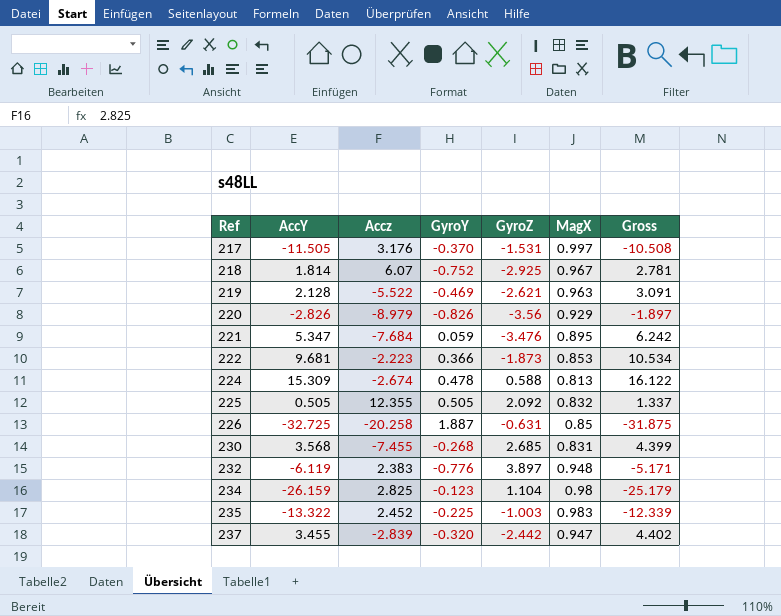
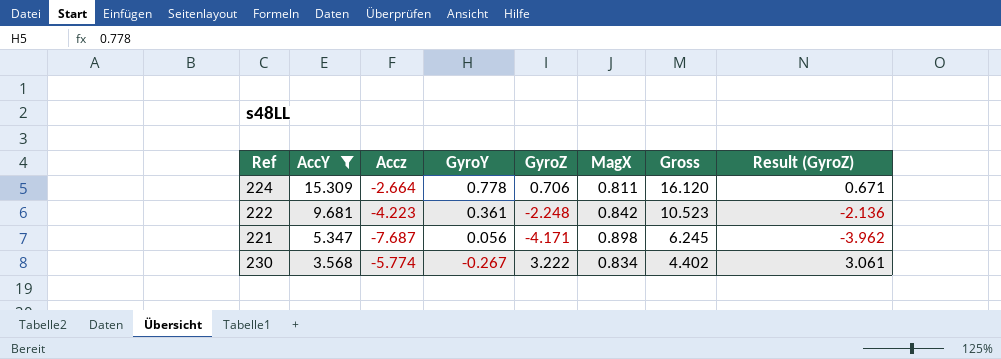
filter: none -> AccY >= 3.568
row order: Ref ascending -> AccY descending
column Result (GyroZ) | formula: none -> [GyroZ] * 0.95
224 | Accz: -2.674 -> -2.664
224 | GyroY: 0.478 -> 0.778
224 | GyroZ: 0.588 -> 0.706
224 | MagX: 0.813 -> 0.811
224 | Gross: 16.122 -> 16.120
222 | Accz: -2.223 -> -4.223
222 | GyroY: 0.366 -> 0.361
222 | GyroZ: -1.873 -> -2.248
222 | MagX: 0.853 -> 0.842
222 | Gross: 10.534 -> 10.523
221 | Accz: -7.684 -> -7.687
221 | GyroY: 0.059 -> 0.056
221 | GyroZ: -3.476 -> -4.171
221 | MagX: 0.895 -> 0.898
221 | Gross: 6.242 -> 6.245
230 | Accz: -7.455 -> -5.774
230 | GyroY: -0.268 -> -0.267
230 | GyroZ: 2.685 -> 3.222
230 | MagX: 0.831 -> 0.834
230 | Gross: 4.399 -> 4.402

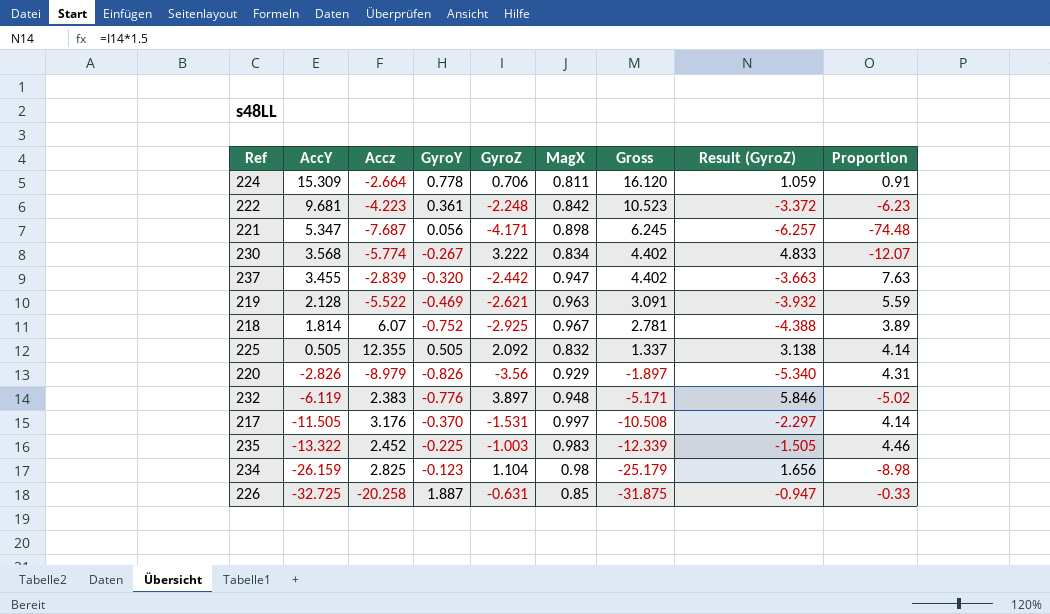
filter: AccY >= 3.568 -> none
column Result (GyroZ) | formula: [GyroZ] * 0.95 -> [GyroZ] * 1.5
column Proportion | formula: none -> [GyroZ] / [GyroY]

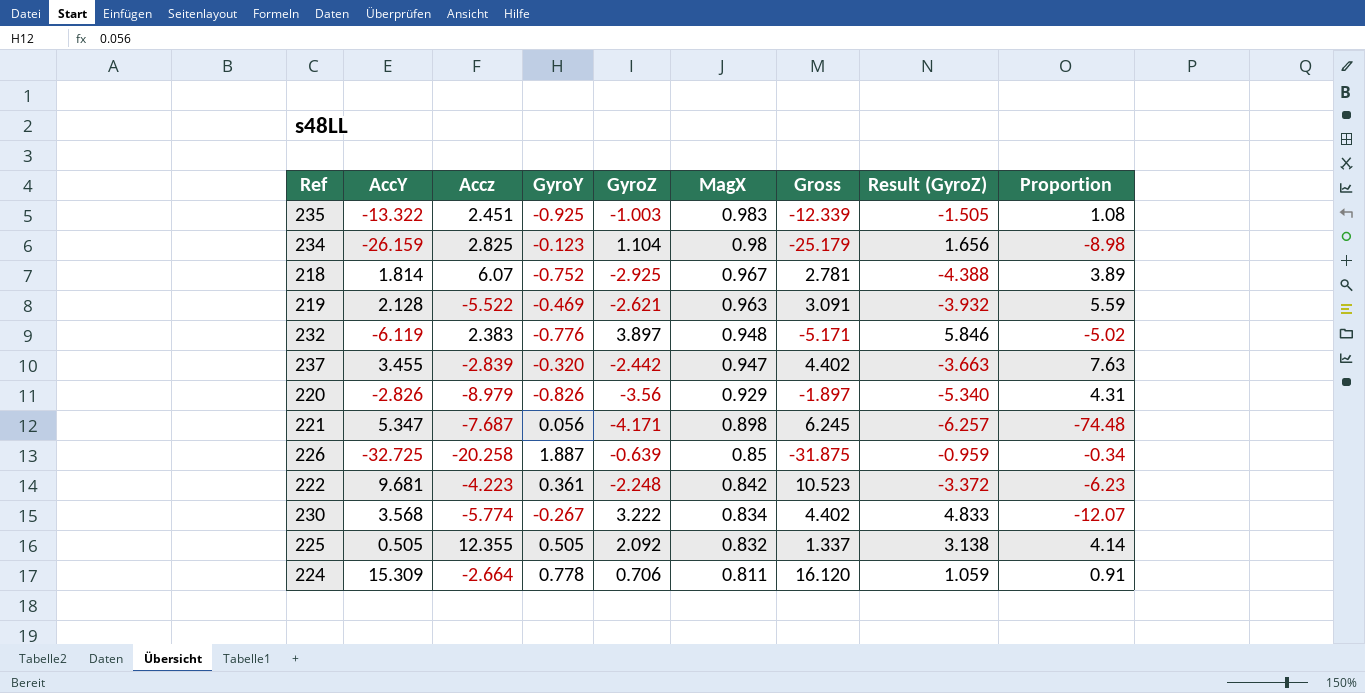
row order: AccY descending -> MagX descending
row 217: -11.505 | 3.176 | -0.370 | -1.531 | 0.997 | -10.508 | -2.297 | 4.14 -> none
235 | Accz: 2.452 -> 2.451
235 | GyroY: -0.225 -> -0.925
235 | Proportion: 4.46 -> 1.08
226 | GyroZ: -0.631 -> -0.639
226 | Result (GyroZ): -0.947 -> -0.959
226 | Proportion: -0.33 -> -0.34

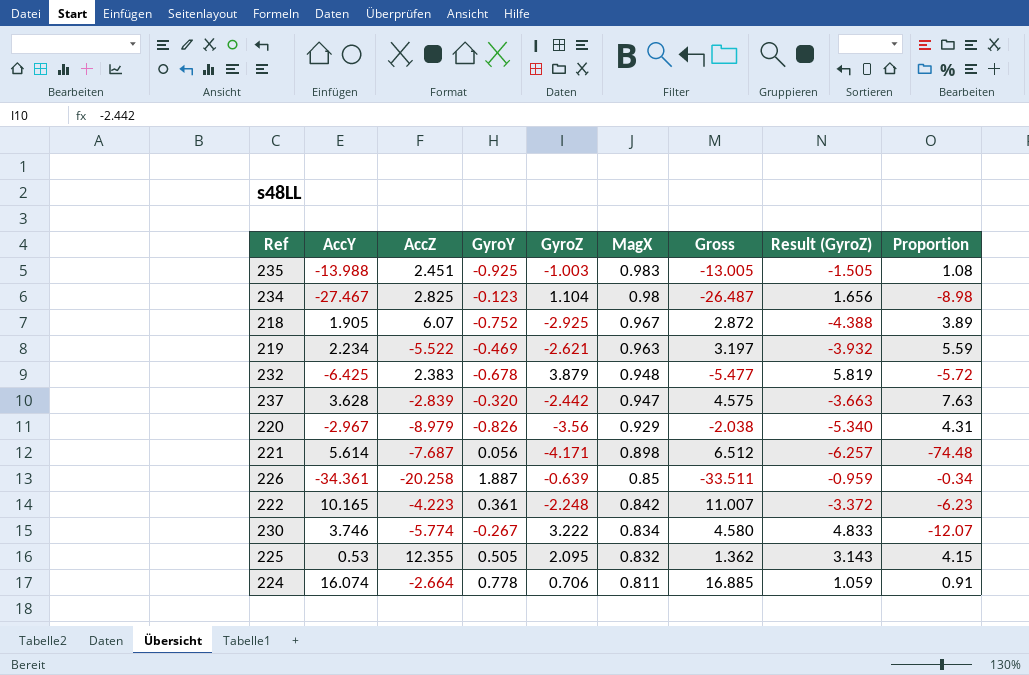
column name: Accz -> AccZ
235 | AccY: -13.322 -> -13.988
235 | Gross: -12.339 -> -13.005
234 | AccY: -26.159 -> -27.467
234 | Gross: -25.179 -> -26.487
218 | AccY: 1.814 -> 1.905
218 | Gross: 2.781 -> 2.872
219 | AccY: 2.128 -> 2.234
219 | Gross: 3.091 -> 3.197
232 | AccY: -6.119 -> -6.425
232 | GyroY: -0.776 -> -0.678
232 | GyroZ: 3.897 -> 3.879
232 | Gross: -5.171 -> -5.477
232 | Result (GyroZ): 5.846 -> 5.819
232 | Proportion: -5.02 -> -5.72
237 | AccY: 3.455 -> 3.628
237 | Gross: 4.402 -> 4.575
220 | AccY: -2.826 -> -2.967
220 | Gross: -1.897 -> -2.038
221 | AccY: 5.347 -> 5.614
221 | Gross: 6.245 -> 6.512
226 | AccY: -32.725 -> -34.361
226 | Gross: -31.875 -> -33.511
222 | AccY: 9.681 -> 10.165
222 | Gross: 10.523 -> 11.007
230 | AccY: 3.568 -> 3.746
230 | Gross: 4.402 -> 4.580
225 | AccY: 0.505 -> 0.53
225 | GyroZ: 2.092 -> 2.095
225 | Gross: 1.337 -> 1.362
225 | Result (GyroZ): 3.138 -> 3.143
225 | Proportion: 4.14 -> 4.15
224 | AccY: 15.309 -> 16.074
224 | Gross: 16.120 -> 16.885

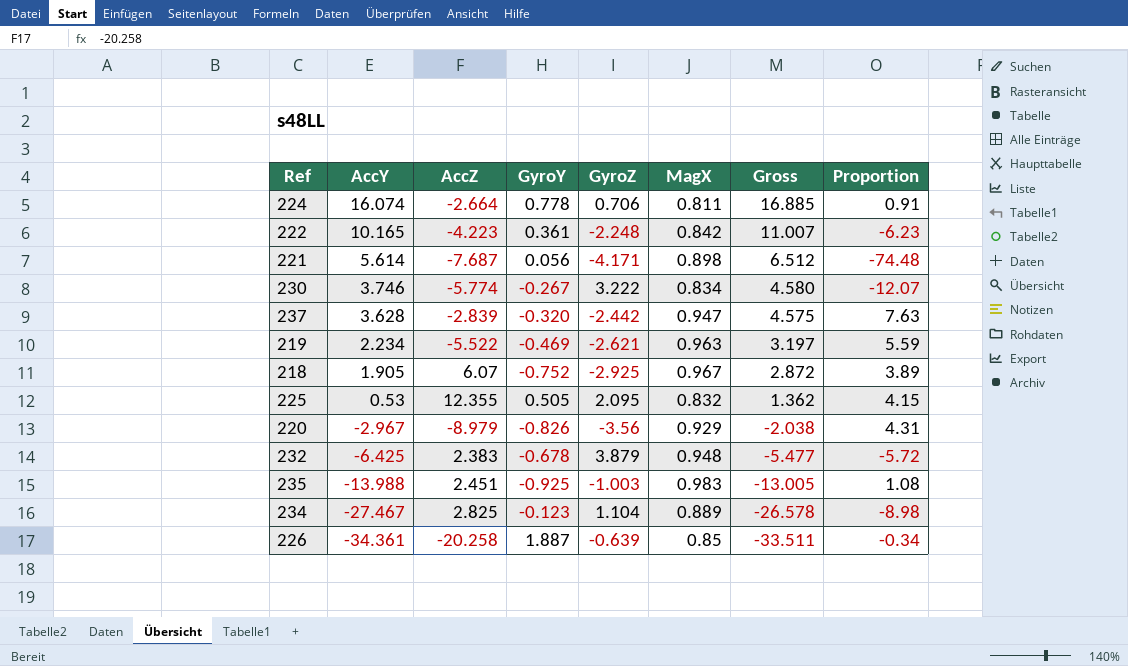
row order: MagX descending -> AccY descending
column Result (GyroZ) | formula: [GyroZ] * 1.5 -> none
234 | MagX: 0.98 -> 0.889
234 | Gross: -26.487 -> -26.578

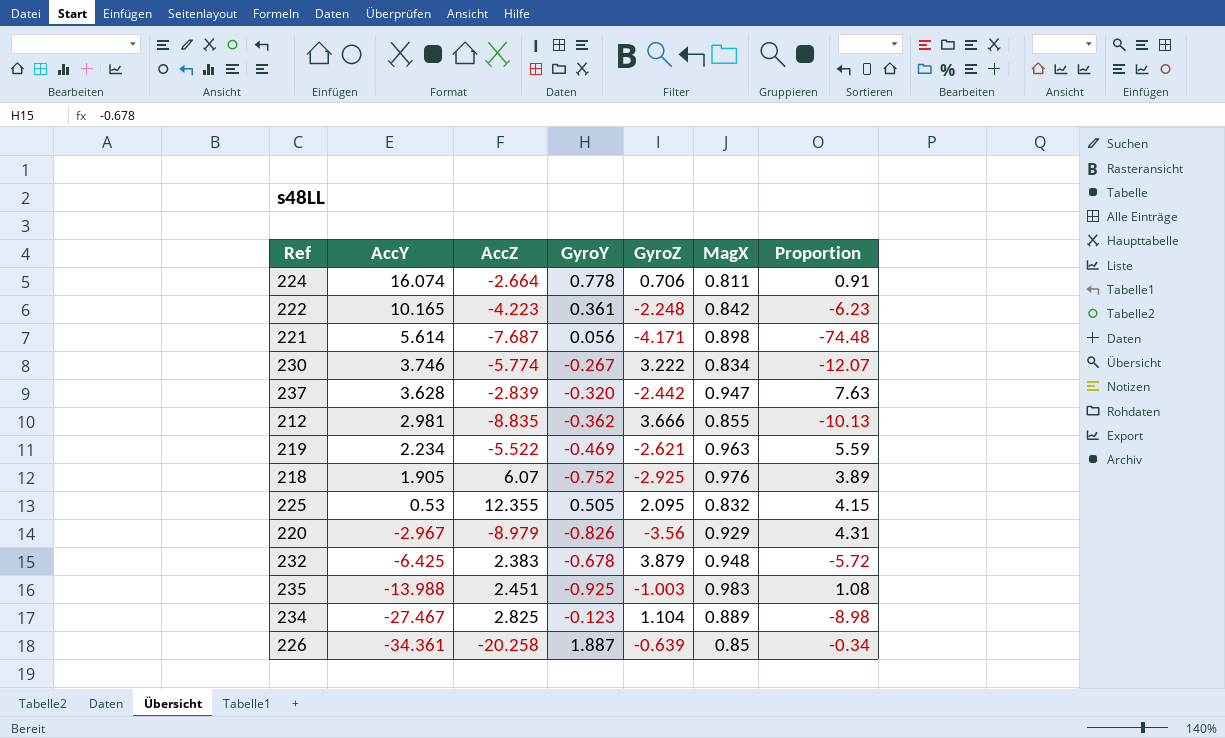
column Gross | formula: [AccY] + [MagX] -> none
row 212: none -> 2.981 | -8.835 | -0.362 | 3.666 | 0.855 | -10.13
218 | MagX: 0.967 -> 0.976

